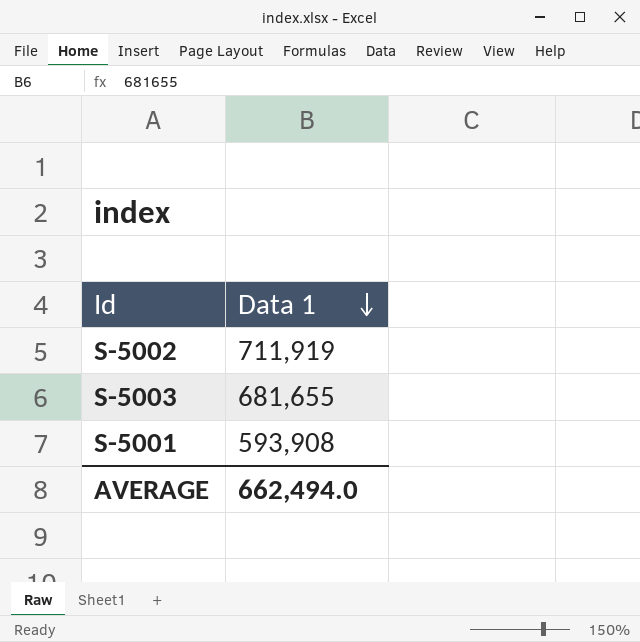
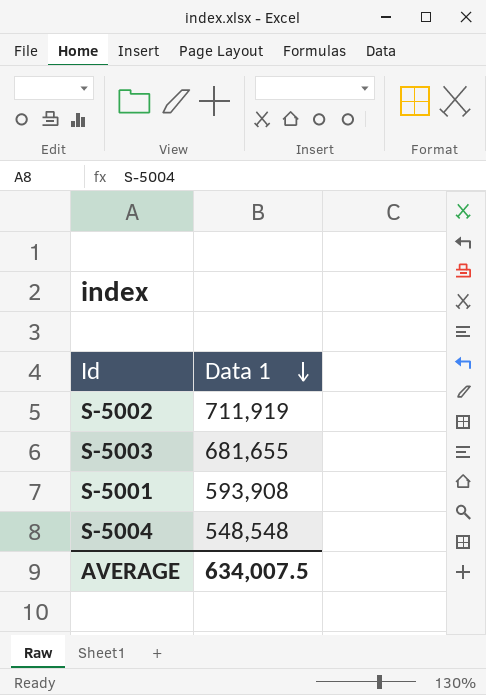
row S-5004: none -> 548,548
AVERAGE | Data 1: 662,494.0 -> 634,007.5

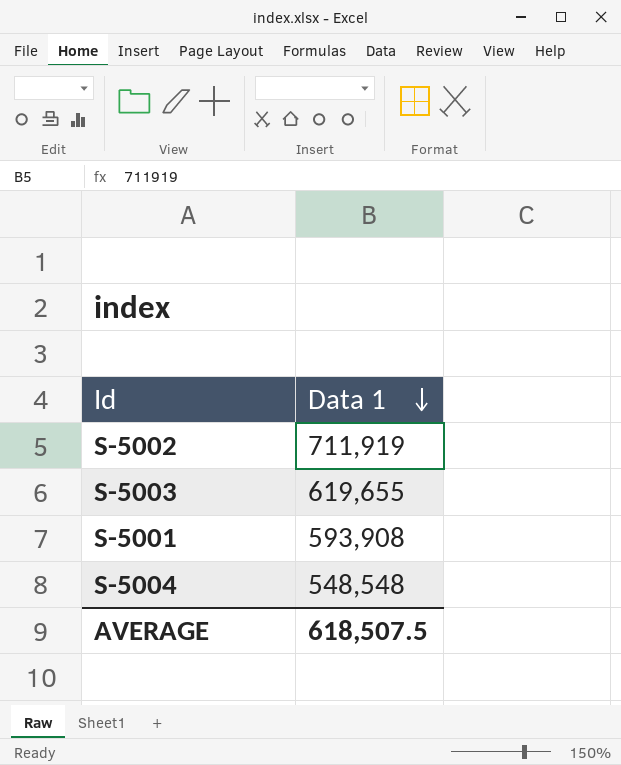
S-5003 | Data 1: 681,655 -> 619,655
AVERAGE | Data 1: 634,007.5 -> 618,507.5

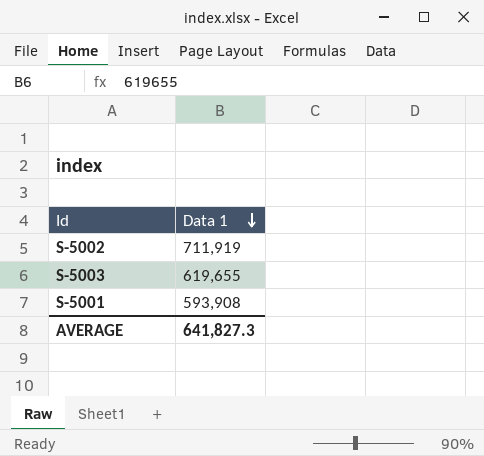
row S-5004: 548,548 -> none
AVERAGE | Data 1: 618,507.5 -> 641,827.3

